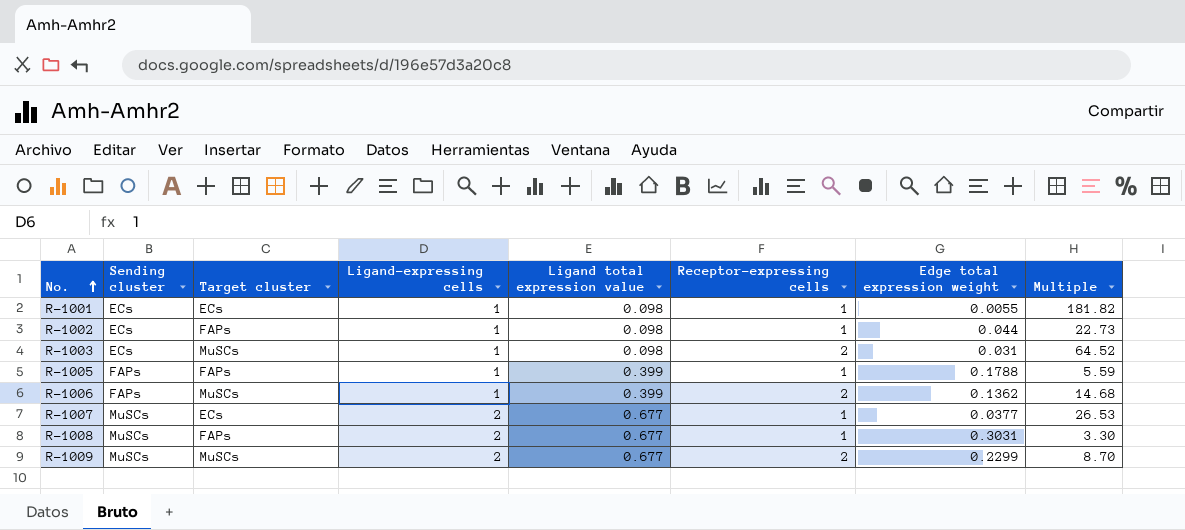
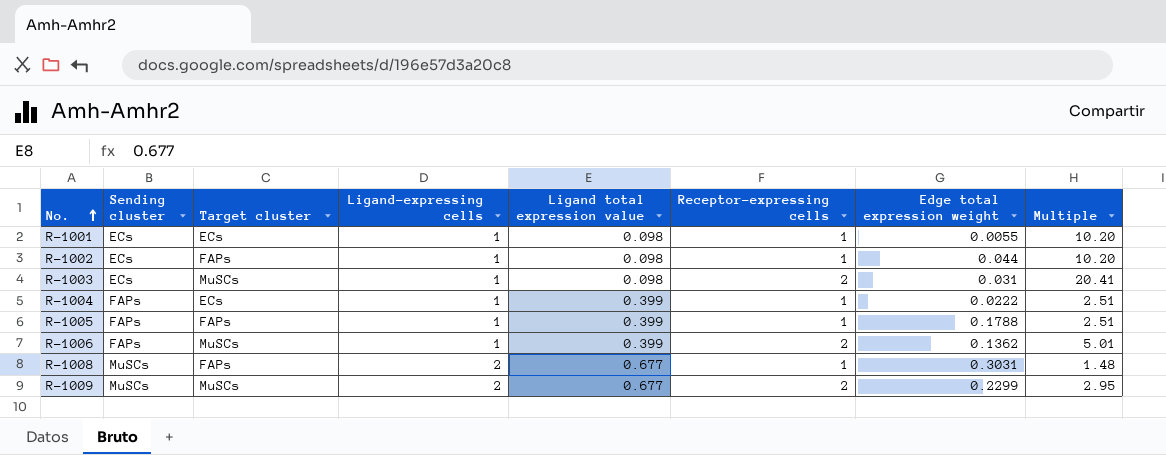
column Multiple | formula: [Receptor-expressing cells] / [Edge total expression weight] -> [Receptor-expressing cells] / [Ligand total expression value]
row R-1007: MuSCs | ECs | 2 | 0.677 | 1 | 0.0377 | 26.53 -> none
row R-1004: none -> FAPs | ECs | 1 | 0.399 | 1 | 0.0222 | 2.51

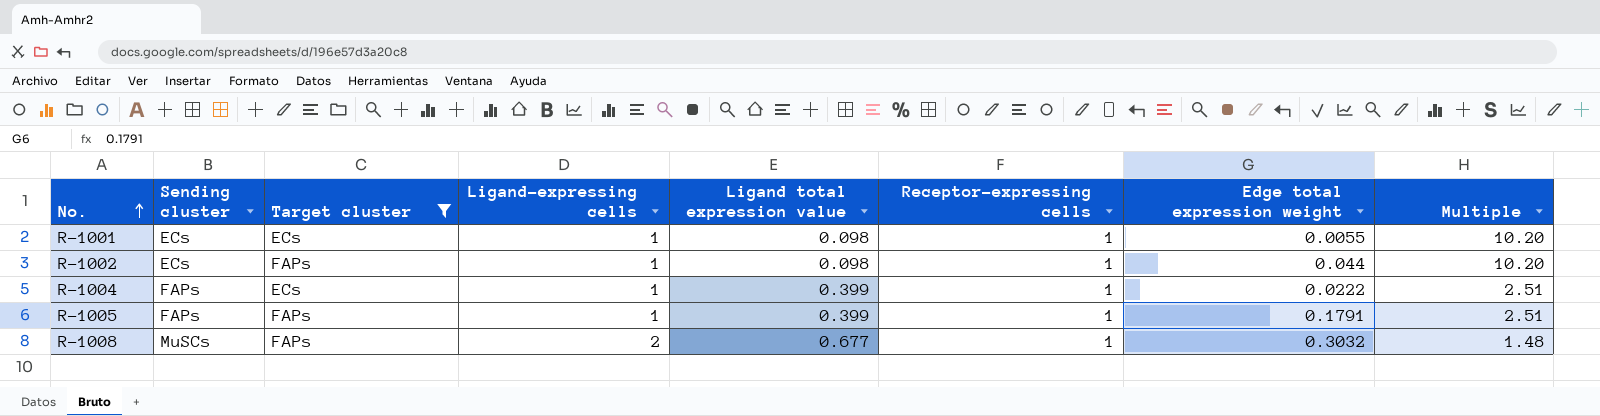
filter: none -> Target cluster != MuSCs
R-1005 | Edge total expression weight: 0.1788 -> 0.1791
R-1008 | Edge total expression weight: 0.3031 -> 0.3032

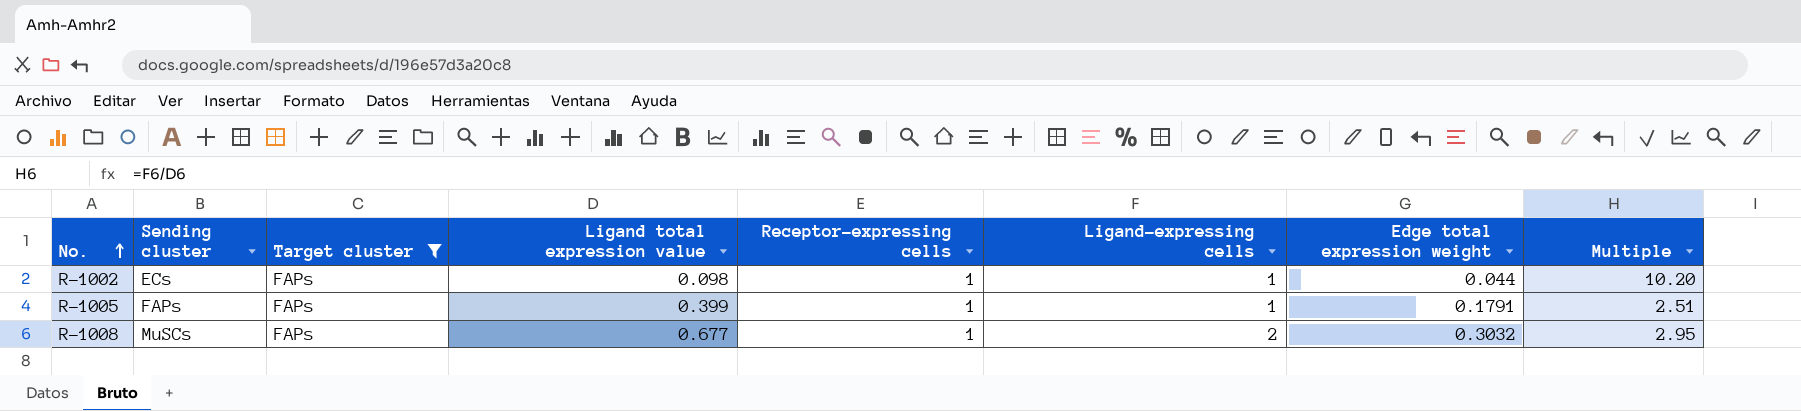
column Ligand-expressing cells | position: 4 -> 6
column Multiple | formula: [Receptor-expressing cells] / [Ligand total expression value] -> [Ligand-expressing cells] / [Ligand total expression value]
row R-1001: ECs | ECs | 1 | 0.098 | 1 | 0.0055 | 10.20 -> none
row R-1004: FAPs | ECs | 1 | 0.399 | 1 | 0.0222 | 2.51 -> none

